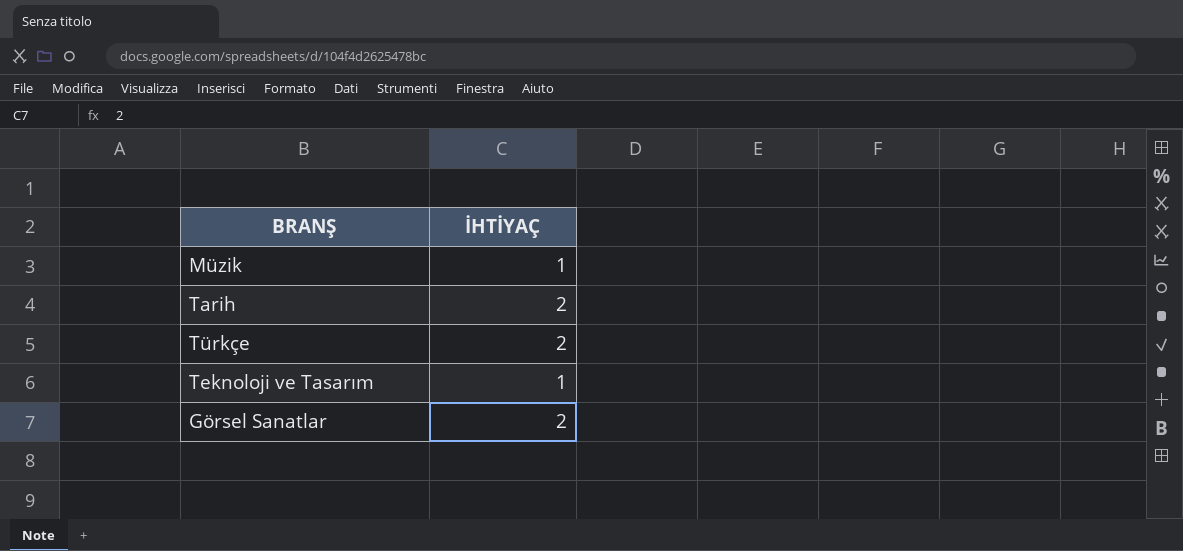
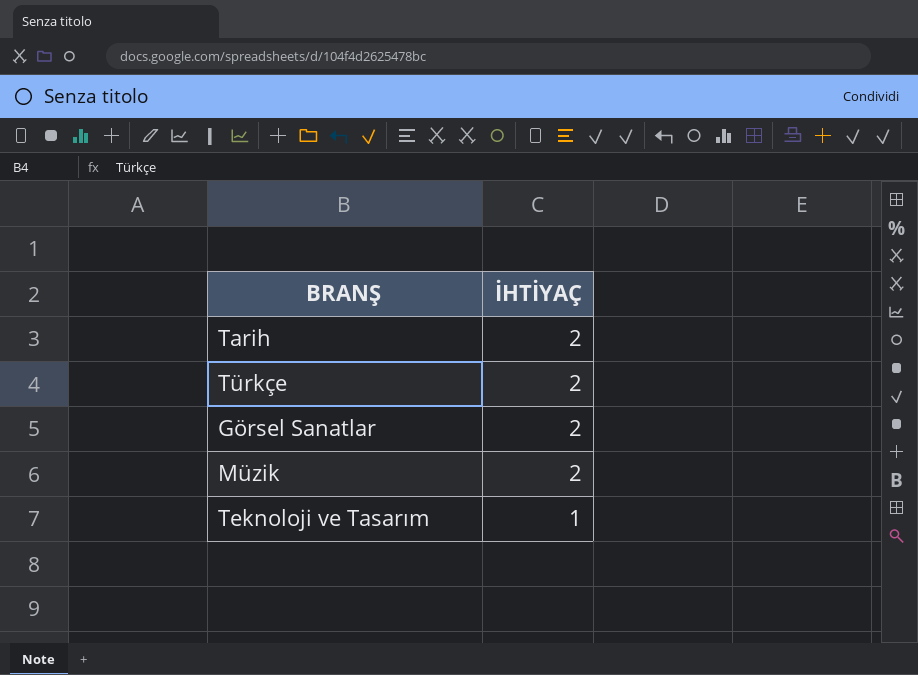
row order: none -> İHTİYAÇ descending
Müzik | İHTİYAÇ: 1 -> 2

